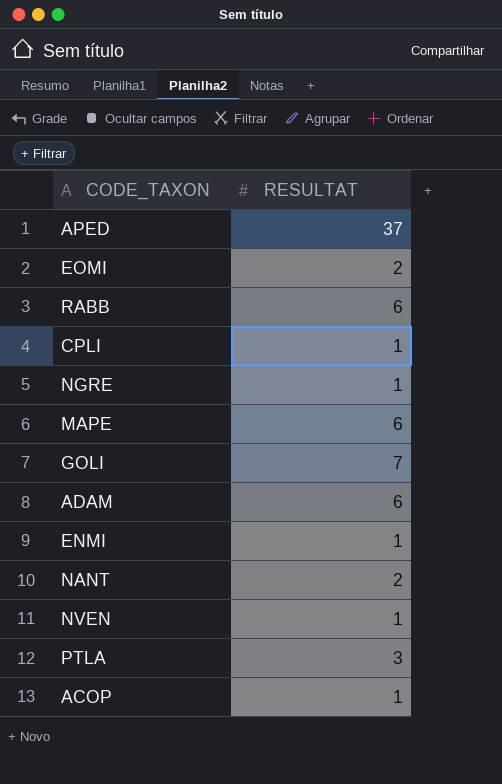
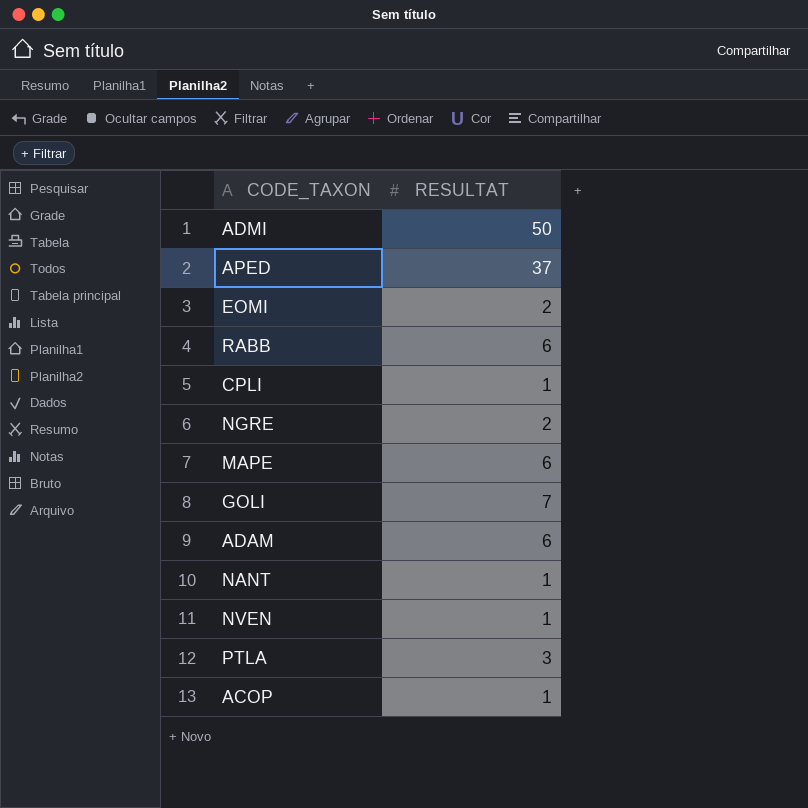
row ENMI: 1 -> none
row ADMI: none -> 50
NGRE | RESULTAT: 1 -> 2
NANT | RESULTAT: 2 -> 1

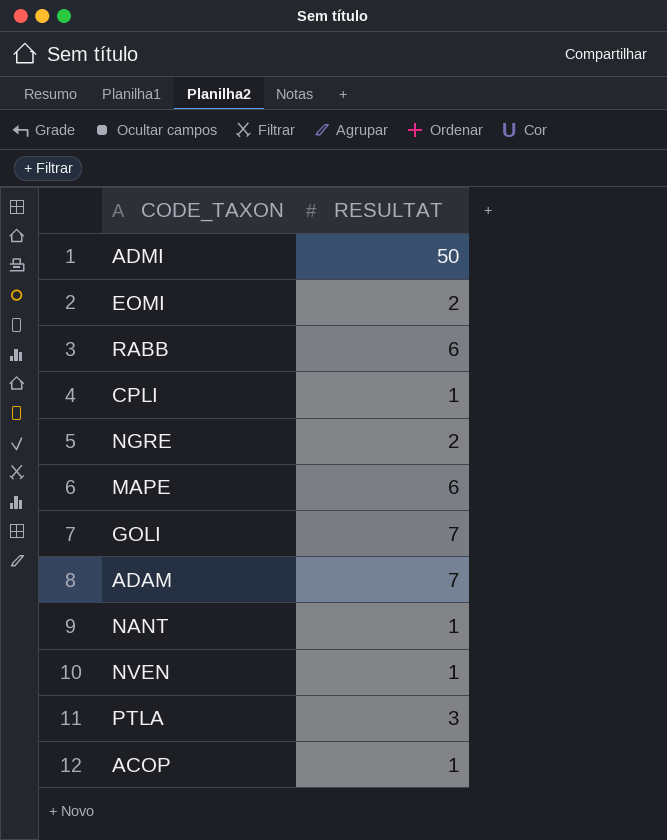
row APED: 37 -> none
ADAM | RESULTAT: 6 -> 7

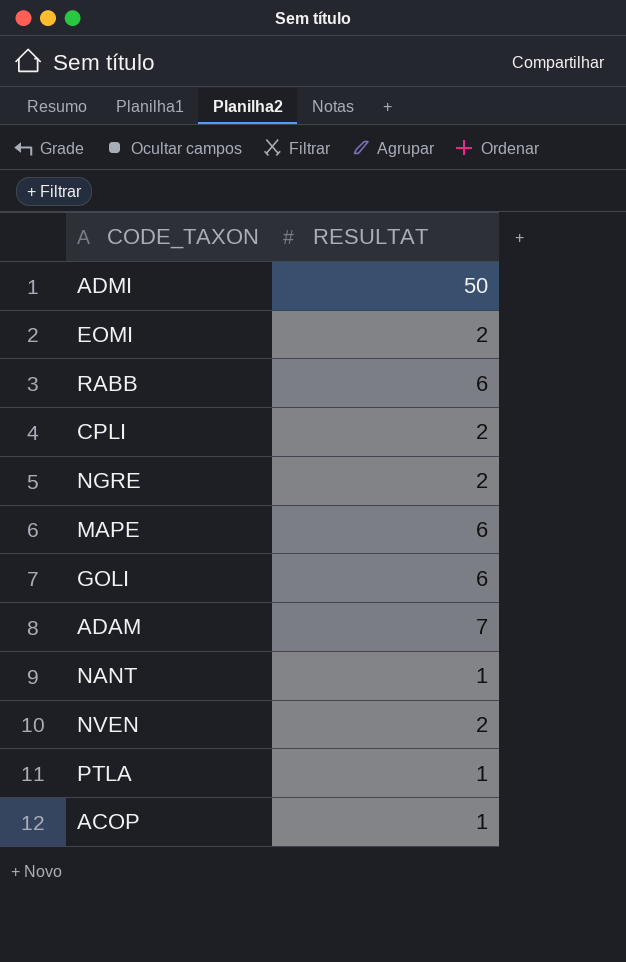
CPLI | RESULTAT: 1 -> 2
GOLI | RESULTAT: 7 -> 6
NVEN | RESULTAT: 1 -> 2
PTLA | RESULTAT: 3 -> 1

